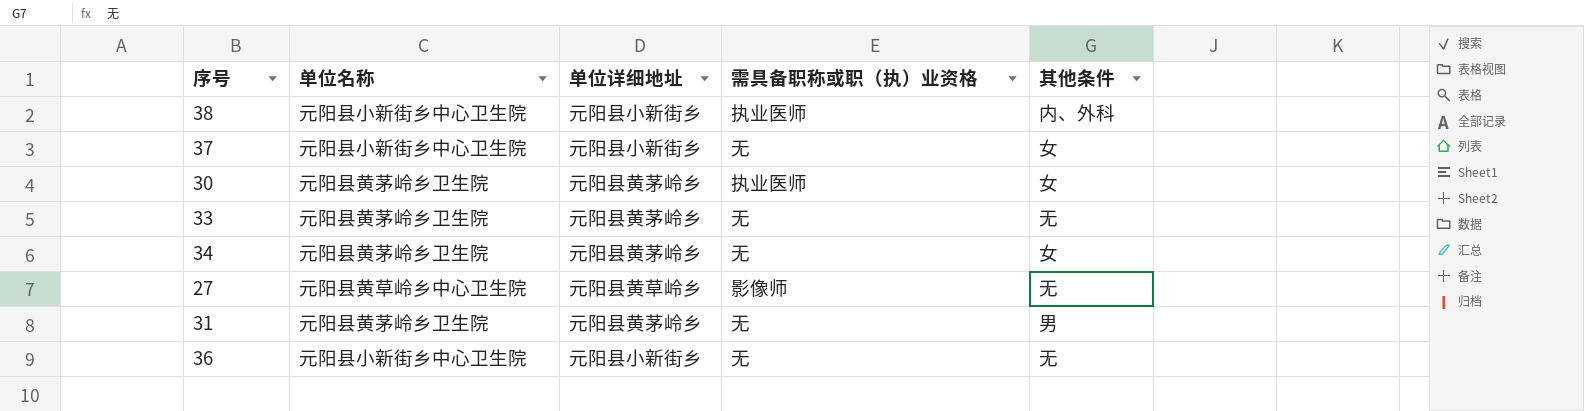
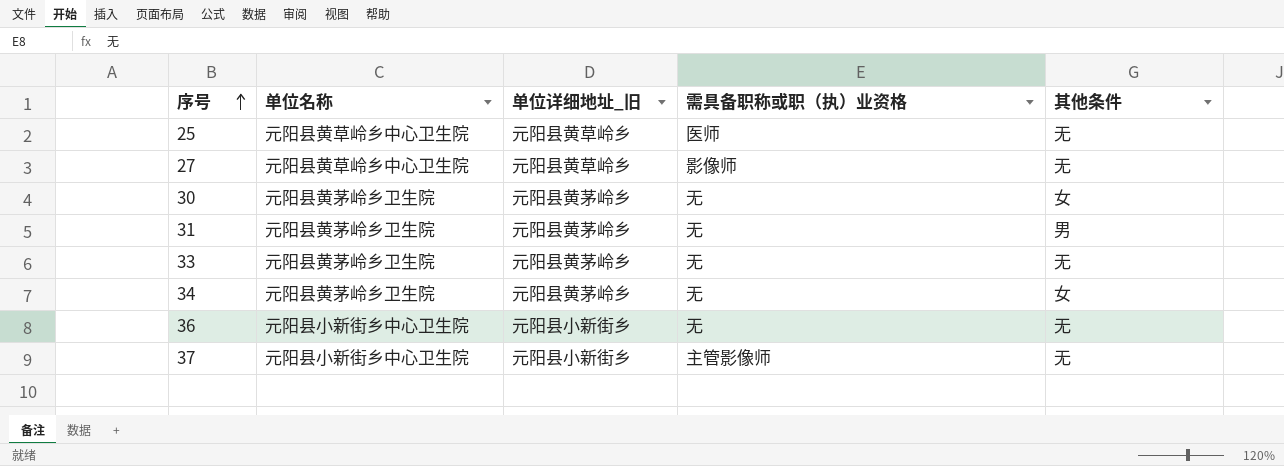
row order: none -> 序号 ascending
column name: 单位详细地址 -> 单位详细地址_旧
row 38: 元阳县小新街乡中心卫生院 | 元阳县小新街乡 | 执业医师 | 内、外科 -> none
row 25: none -> 元阳县黄草岭乡中心卫生院 | 元阳县黄草岭乡 | 医师 | 无
30 | 需具备职称或职（执）业资格: 执业医师 -> 无
37 | 需具备职称或职（执）业资格: 无 -> 主管影像师
37 | 其他条件: 女 -> 无

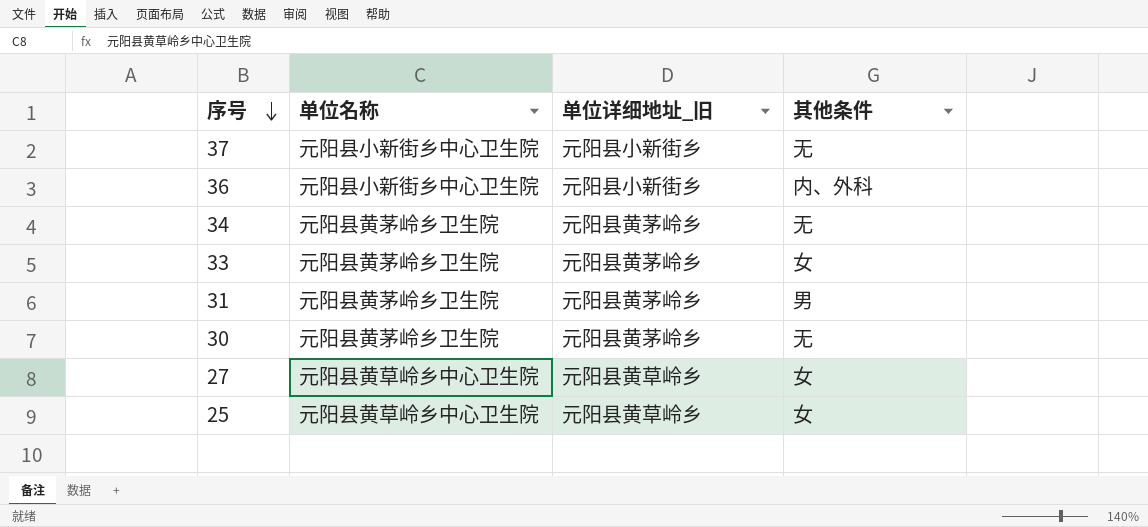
row order: 序号 ascending -> 序号 descending
column 需具备职称或职（执）业资格 | position: 4 -> none
36 | 其他条件: 无 -> 内、外科
34 | 其他条件: 女 -> 无
33 | 其他条件: 无 -> 女
30 | 其他条件: 女 -> 无
27 | 其他条件: 无 -> 女
25 | 其他条件: 无 -> 女

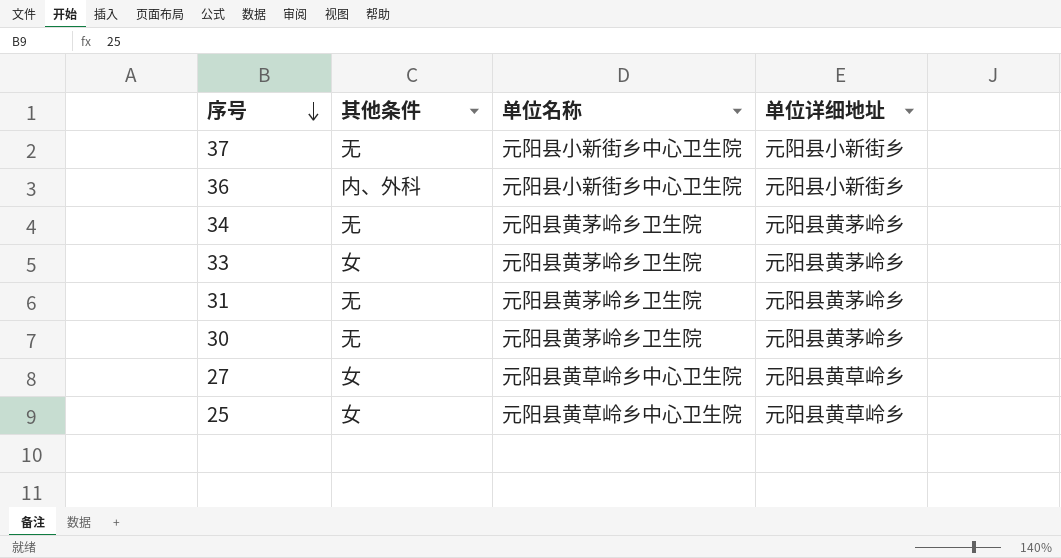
column 其他条件 | position: 4 -> 2
column name: 单位详细地址_旧 -> 单位详细地址
31 | 其他条件: 男 -> 无

